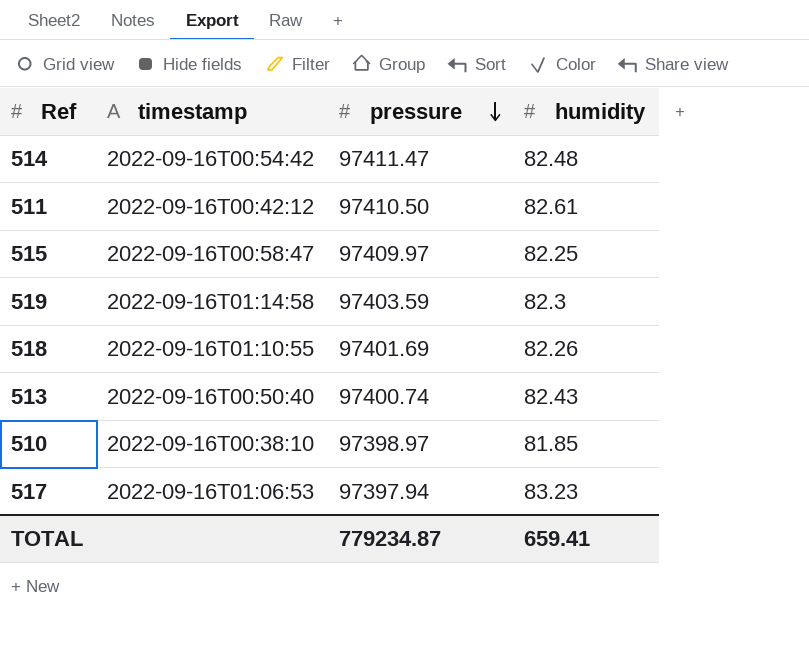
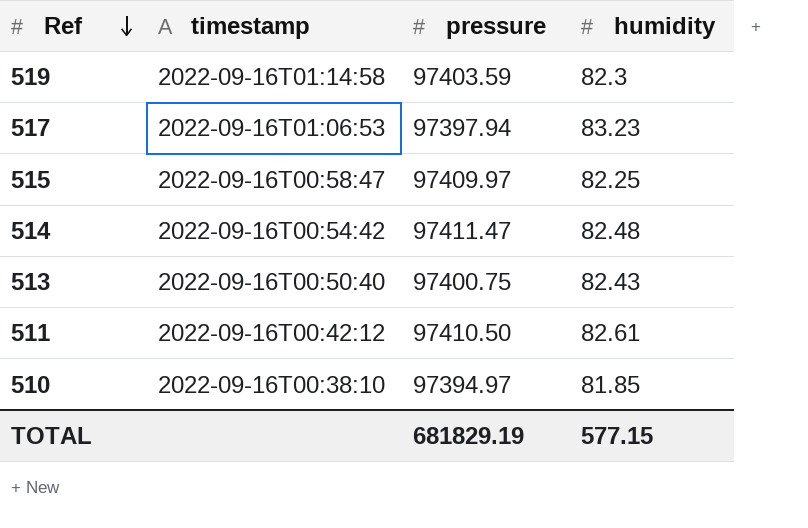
row order: pressure descending -> Ref descending
row 518: 2022-09-16T01:10:55 | 97401.69 | 82.26 -> none
513 | pressure: 97400.74 -> 97400.75
510 | pressure: 97398.97 -> 97394.97
TOTAL | pressure: 779234.87 -> 681829.19
TOTAL | humidity: 659.41 -> 577.15

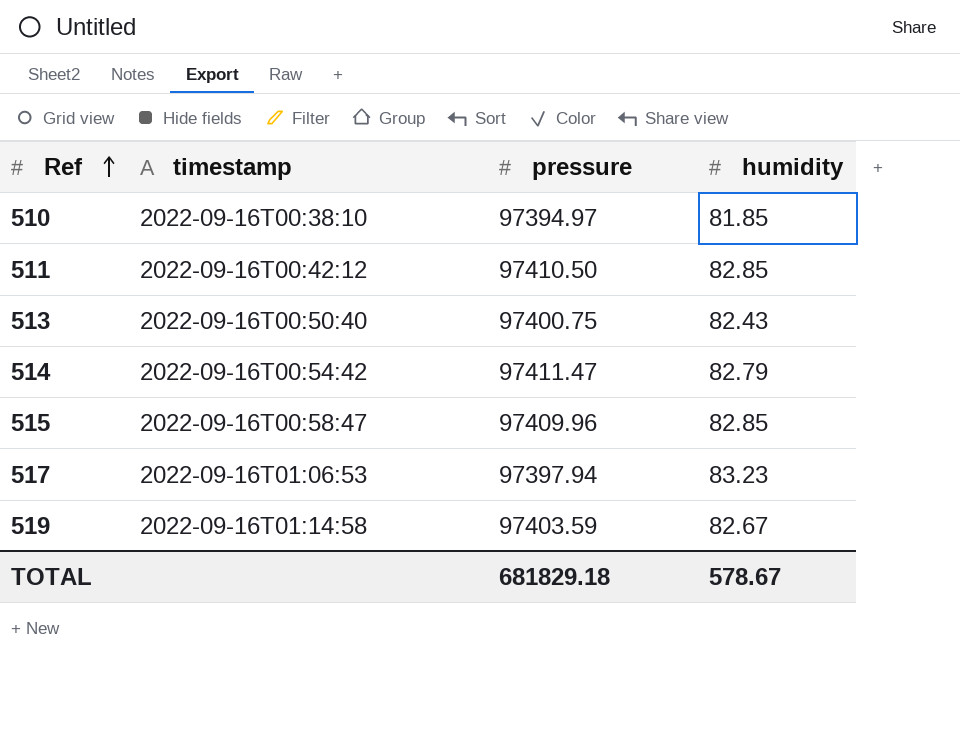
row order: Ref descending -> Ref ascending
511 | humidity: 82.61 -> 82.85
514 | humidity: 82.48 -> 82.79
515 | pressure: 97409.97 -> 97409.96
515 | humidity: 82.25 -> 82.85
519 | humidity: 82.3 -> 82.67
TOTAL | pressure: 681829.19 -> 681829.18
TOTAL | humidity: 577.15 -> 578.67

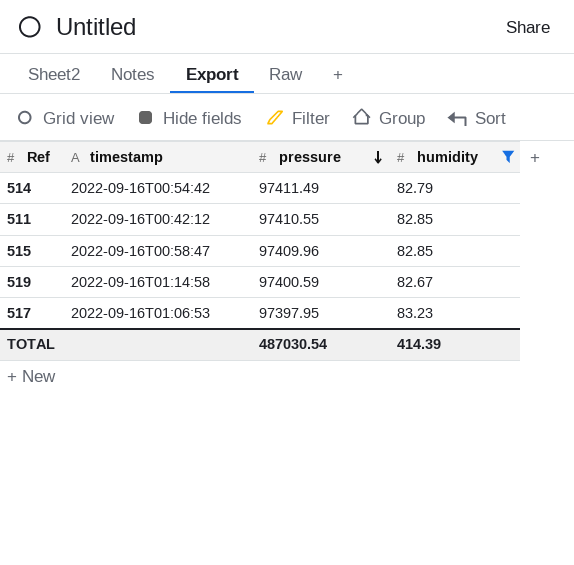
filter: none -> humidity >= 82.67
row order: Ref ascending -> pressure descending
514 | pressure: 97411.47 -> 97411.49
511 | pressure: 97410.50 -> 97410.55
519 | pressure: 97403.59 -> 97400.59
517 | pressure: 97397.94 -> 97397.95
TOTAL | pressure: 681829.18 -> 487030.54
TOTAL | humidity: 578.67 -> 414.39

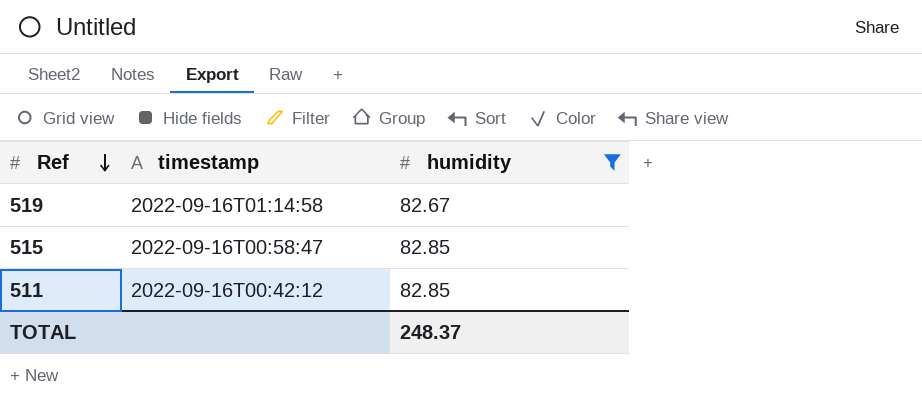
row order: pressure descending -> Ref descending
column pressure | position: 3 -> none
row 514: 2022-09-16T00:54:42 | 97411.49 | 82.79 -> none
row 517: 2022-09-16T01:06:53 | 97397.95 | 83.23 -> none
TOTAL | humidity: 414.39 -> 248.37

